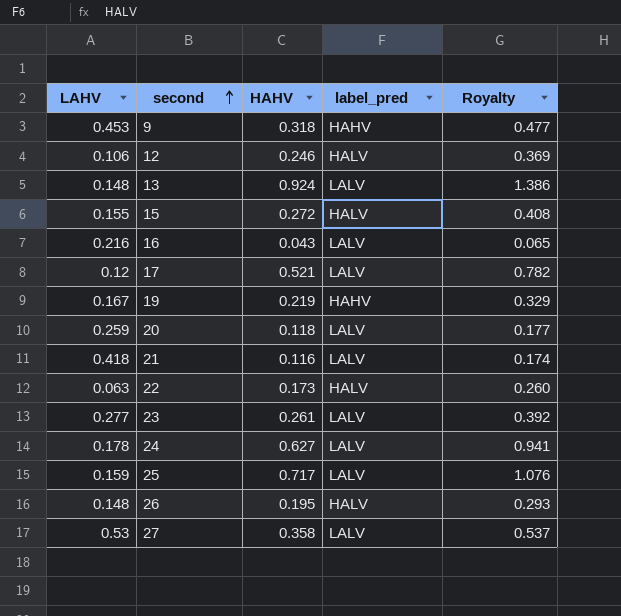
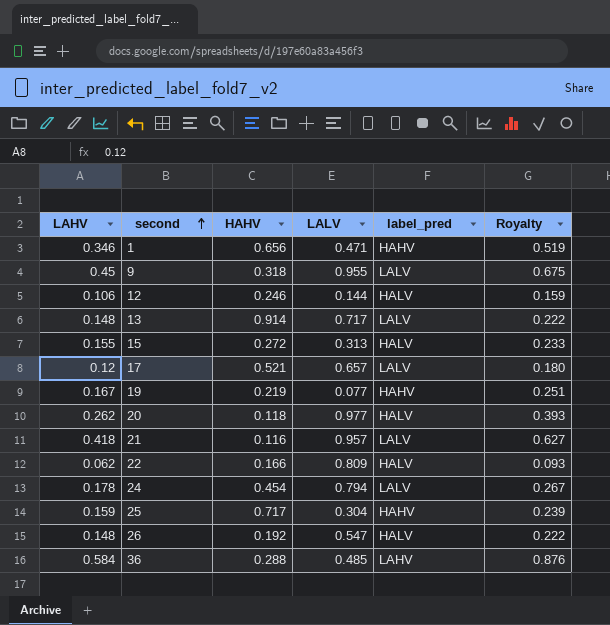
column LALV | position: none -> 4
column Royalty | formula: [HAHV] * 1.5 -> [LAHV] * 1.5
row 16: 0.216 | 0.043 | LALV | 0.065 -> none
row 23: 0.277 | 0.261 | LALV | 0.392 -> none
row 27: 0.53 | 0.358 | LALV | 0.537 -> none
row 1: none -> 0.346 | 0.656 | 0.471 | HAHV | 0.519
9 | LAHV: 0.453 -> 0.45
9 | label_pred: HAHV -> LALV
13 | HAHV: 0.924 -> 0.914
20 | LAHV: 0.259 -> 0.262
20 | label_pred: LALV -> HALV
22 | LAHV: 0.063 -> 0.062
22 | HAHV: 0.173 -> 0.166
24 | HAHV: 0.627 -> 0.454
25 | label_pred: LALV -> HAHV
26 | HAHV: 0.195 -> 0.192
row 36: none -> 0.584 | 0.288 | 0.485 | LAHV | 0.876

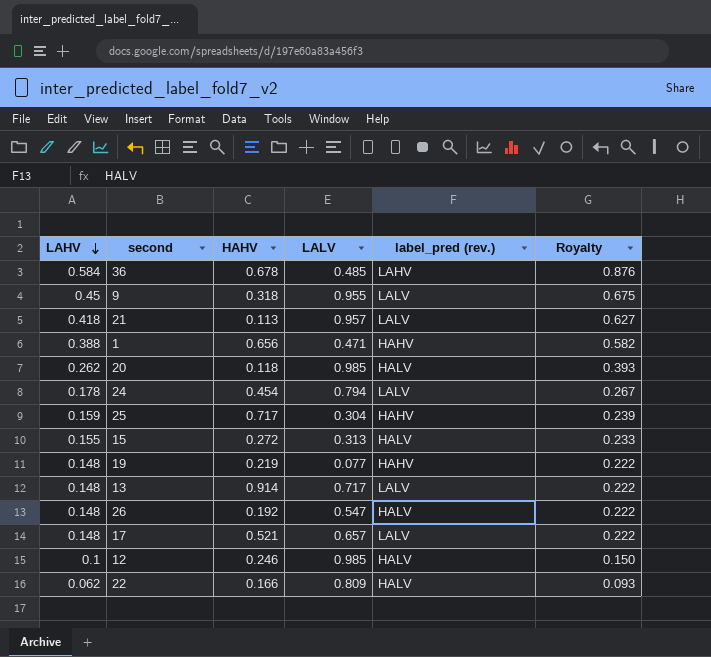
row order: second ascending -> LAHV descending
column name: label_pred -> label_pred (rev.)
36 | HAHV: 0.288 -> 0.678
21 | HAHV: 0.116 -> 0.113
1 | LAHV: 0.346 -> 0.388
1 | Royalty: 0.519 -> 0.582
20 | LALV: 0.977 -> 0.985
19 | LAHV: 0.167 -> 0.148
19 | Royalty: 0.251 -> 0.222
17 | LAHV: 0.12 -> 0.148
17 | Royalty: 0.180 -> 0.222
12 | LAHV: 0.106 -> 0.1
12 | LALV: 0.144 -> 0.985
12 | Royalty: 0.159 -> 0.150

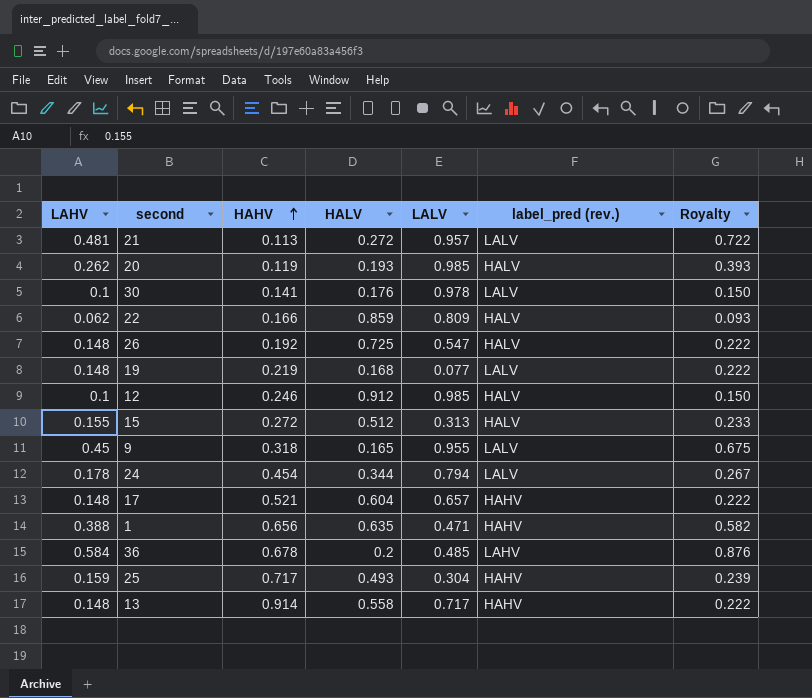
row order: LAHV descending -> HAHV ascending
column HALV | position: none -> 4
21 | LAHV: 0.418 -> 0.481
21 | Royalty: 0.627 -> 0.722
20 | HAHV: 0.118 -> 0.119
row 30: none -> 0.1 | 0.141 | 0.176 | 0.978 | LALV | 0.150
19 | label_pred (rev.): HAHV -> LALV
17 | label_pred (rev.): LALV -> HAHV
13 | label_pred (rev.): LALV -> HAHV

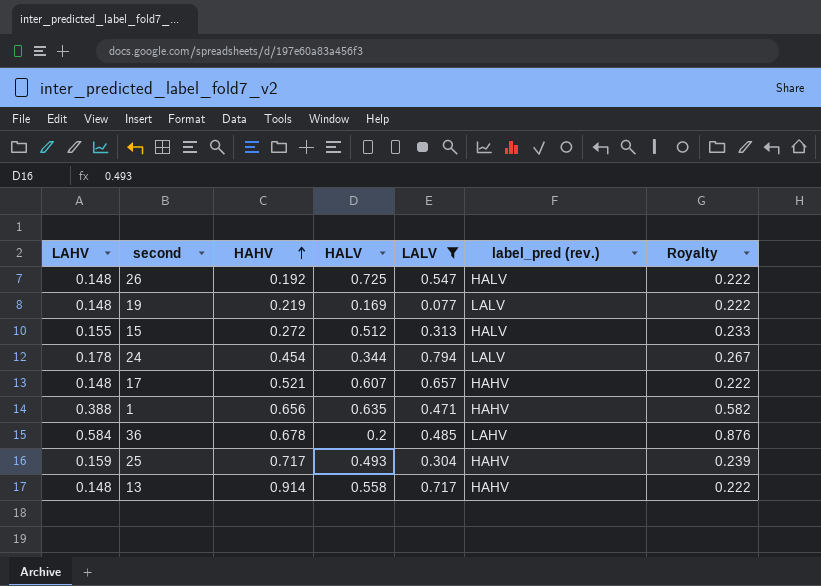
filter: none -> LALV <= 0.794
19 | HALV: 0.168 -> 0.169
17 | HALV: 0.604 -> 0.607

